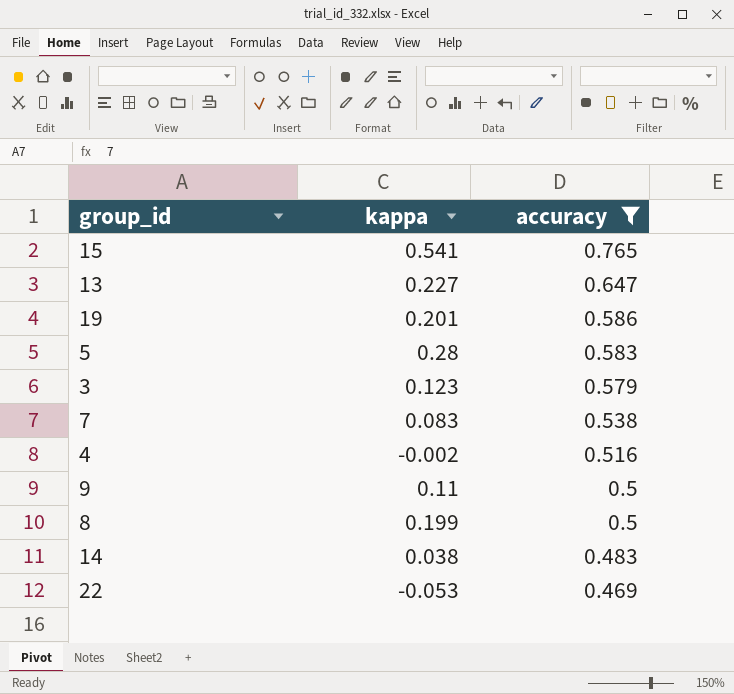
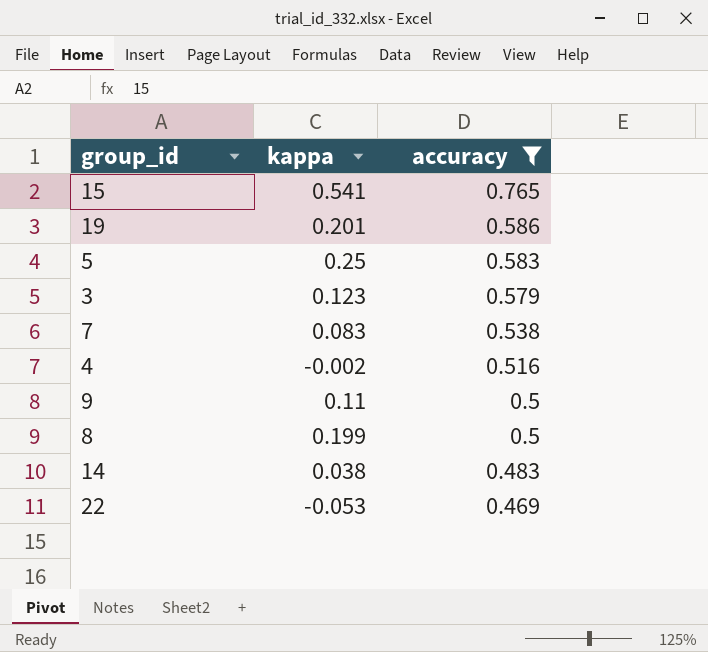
row 13: 0.227 | 0.647 -> none
5 | kappa: 0.28 -> 0.25

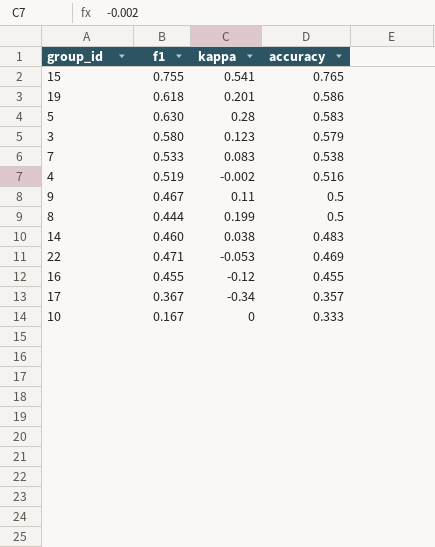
filter: accuracy >= 0.469 -> none
column f1 | position: none -> 2
5 | kappa: 0.25 -> 0.28

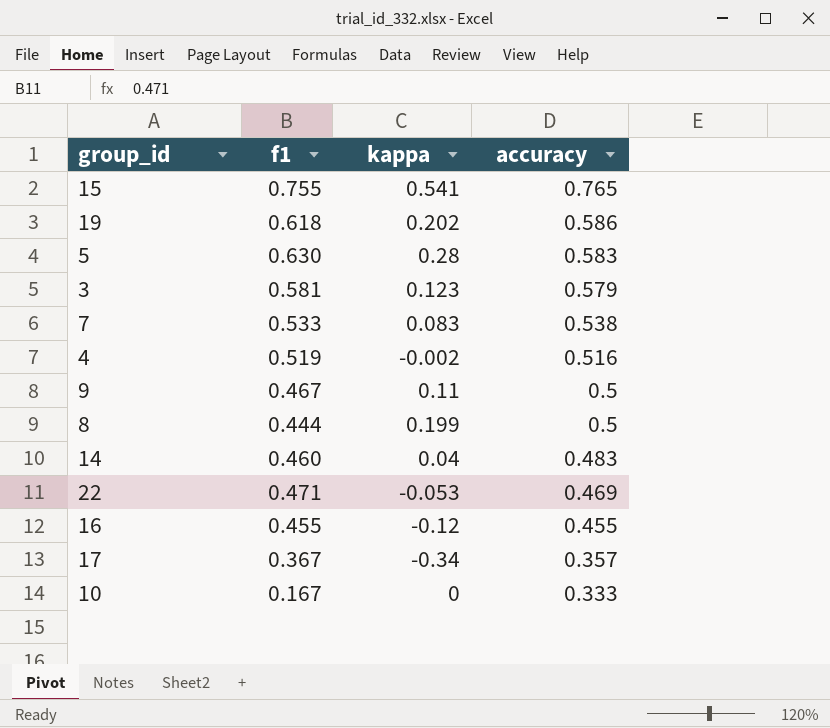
19 | kappa: 0.201 -> 0.202
3 | f1: 0.580 -> 0.581
14 | kappa: 0.038 -> 0.04

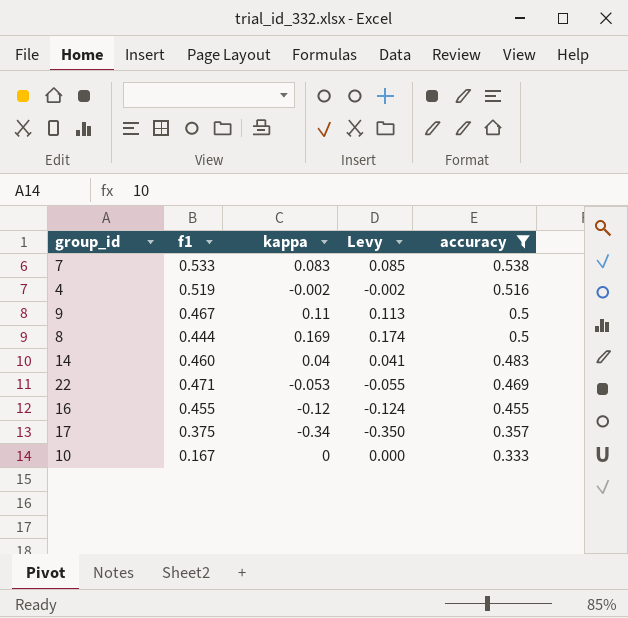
filter: none -> accuracy <= 0.538
column Levy | formula: none -> [kappa] * 1.03
8 | kappa: 0.199 -> 0.169
17 | f1: 0.367 -> 0.375

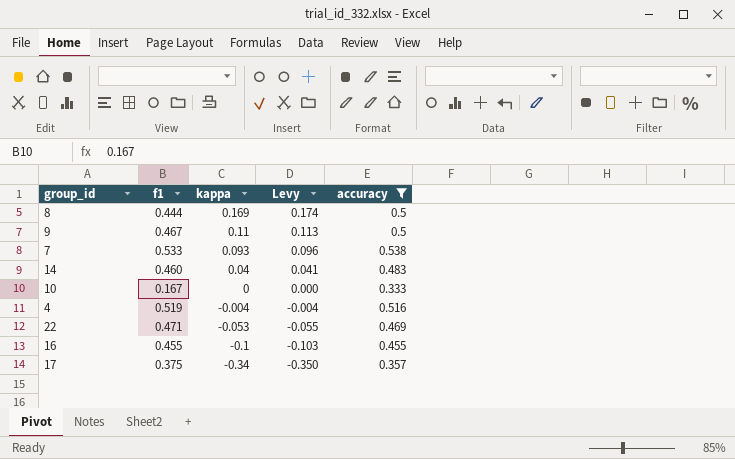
row order: accuracy descending -> kappa descending
7 | kappa: 0.083 -> 0.093
7 | Levy: 0.085 -> 0.096
4 | kappa: -0.002 -> -0.004
4 | Levy: -0.002 -> -0.004
16 | kappa: -0.12 -> -0.1
16 | Levy: -0.124 -> -0.103

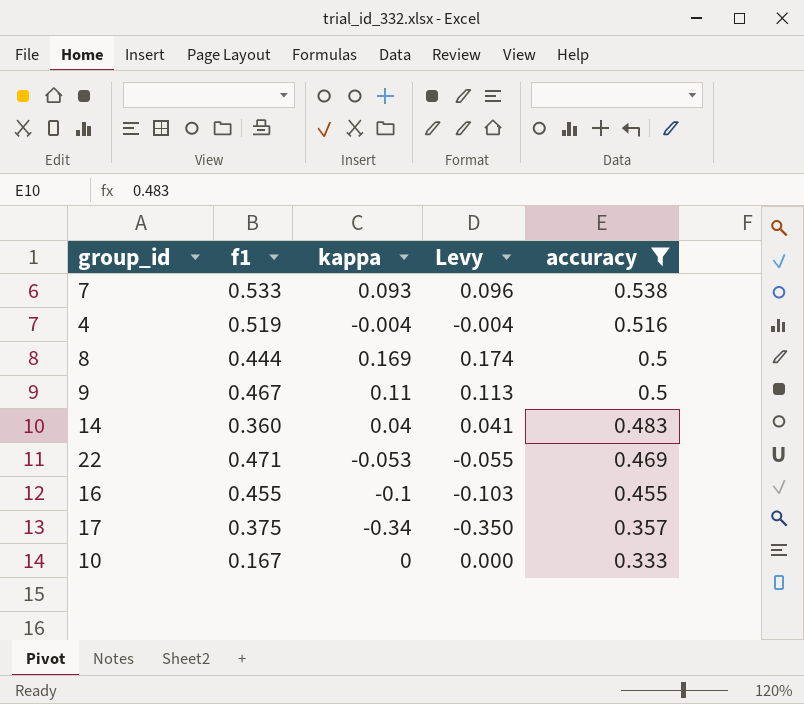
row order: kappa descending -> accuracy descending
14 | f1: 0.460 -> 0.360

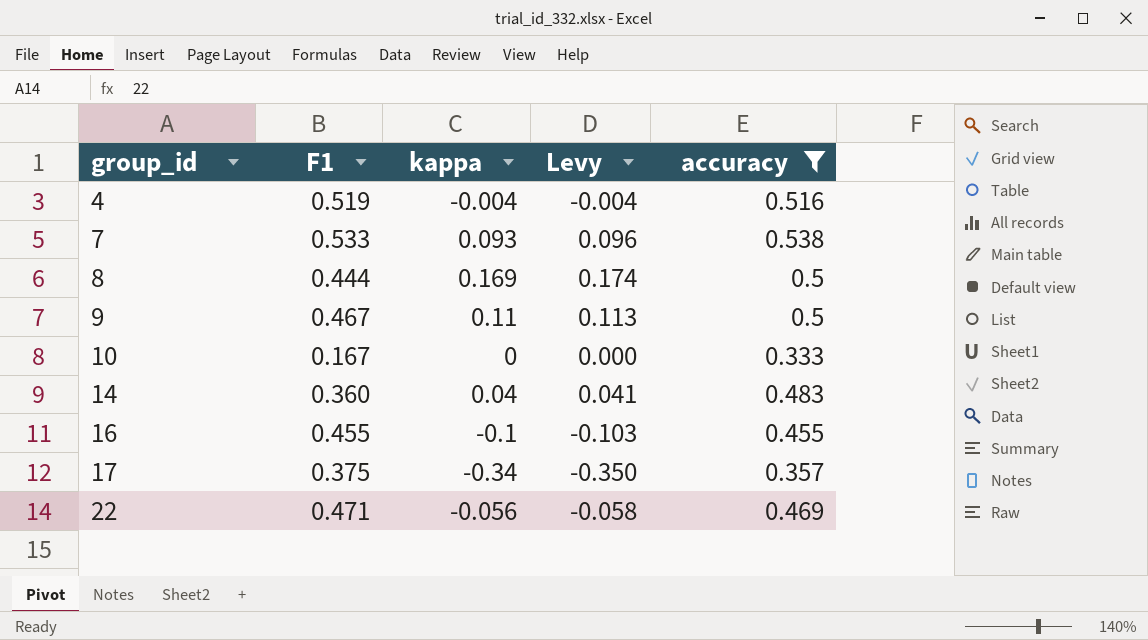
row order: accuracy descending -> group_id ascending
column name: f1 -> F1
22 | kappa: -0.053 -> -0.056
22 | Levy: -0.055 -> -0.058

